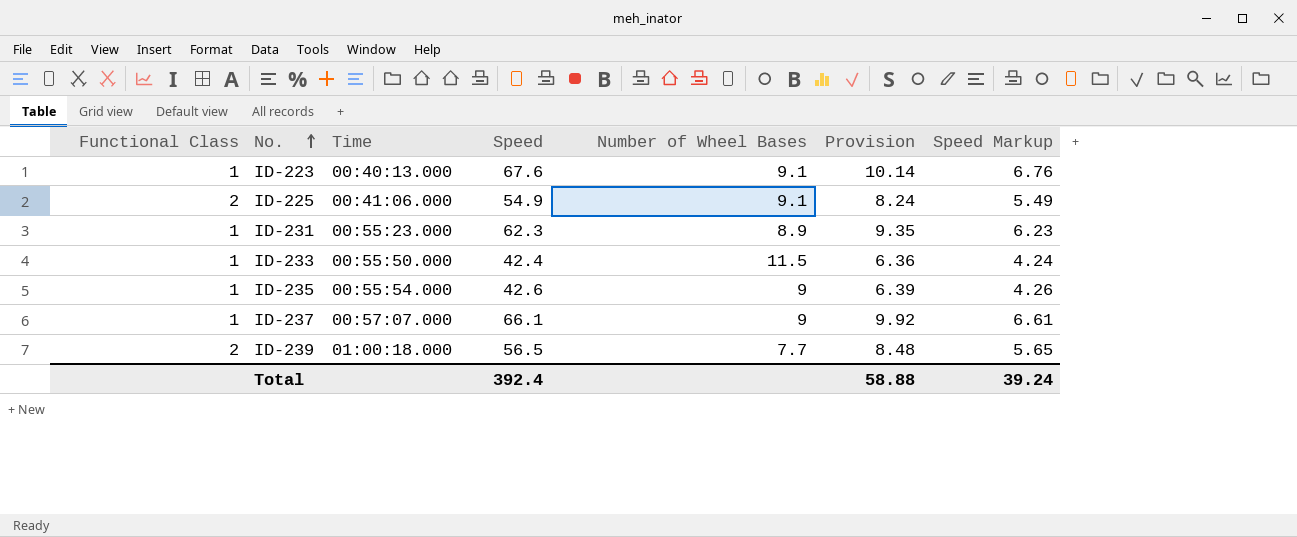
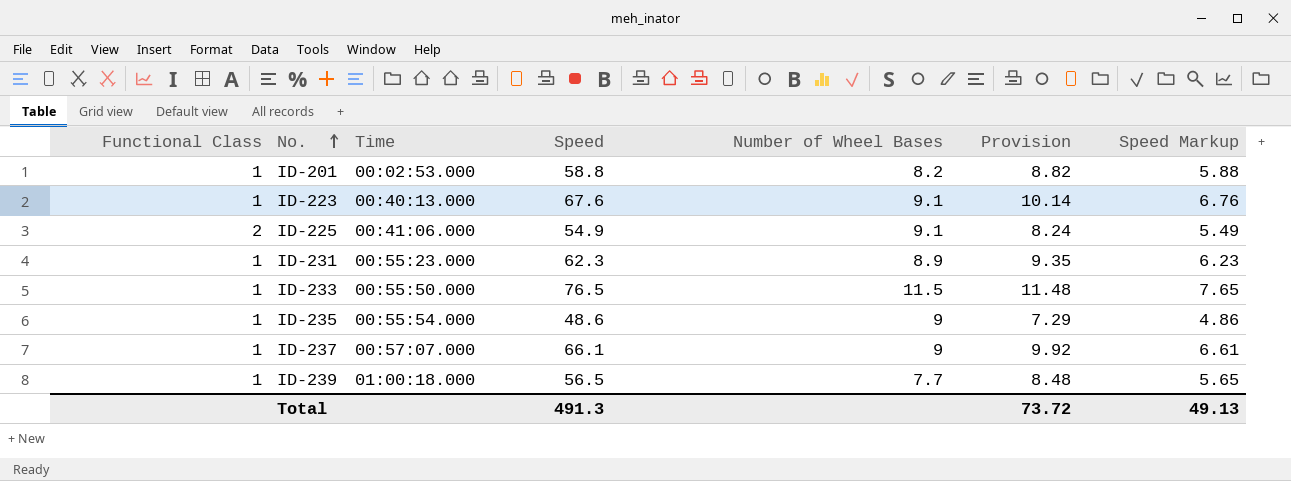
row ID-201: none -> 1 | 00:02:53.000 | 58.8 | 8.2 | 8.82 | 5.88
ID-233 | Speed: 42.4 -> 76.5
ID-233 | Provision: 6.36 -> 11.48
ID-233 | Speed Markup: 4.24 -> 7.65
ID-235 | Speed: 42.6 -> 48.6
ID-235 | Provision: 6.39 -> 7.29
ID-235 | Speed Markup: 4.26 -> 4.86
ID-239 | Functional Class: 2 -> 1
Total | Speed: 392.4 -> 491.3
Total | Provision: 58.88 -> 73.72
Total | Speed Markup: 39.24 -> 49.13

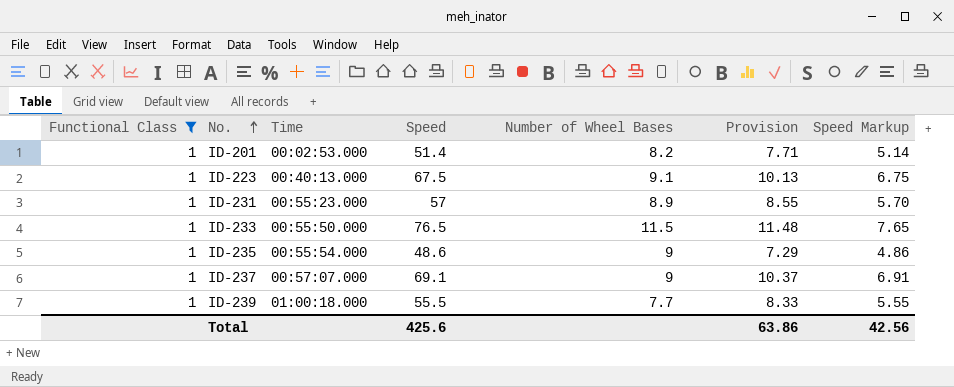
filter: none -> Functional Class = 1
ID-201 | Speed: 58.8 -> 51.4
ID-201 | Provision: 8.82 -> 7.71
ID-201 | Speed Markup: 5.88 -> 5.14
ID-223 | Speed: 67.6 -> 67.5
ID-223 | Provision: 10.14 -> 10.13
ID-223 | Speed Markup: 6.76 -> 6.75
ID-231 | Speed: 62.3 -> 57
ID-231 | Provision: 9.35 -> 8.55
ID-231 | Speed Markup: 6.23 -> 5.70
ID-237 | Speed: 66.1 -> 69.1
ID-237 | Provision: 9.92 -> 10.37
ID-237 | Speed Markup: 6.61 -> 6.91
ID-239 | Speed: 56.5 -> 55.5
ID-239 | Provision: 8.48 -> 8.33
ID-239 | Speed Markup: 5.65 -> 5.55
Total | Speed: 491.3 -> 425.6
Total | Provision: 73.72 -> 63.86
Total | Speed Markup: 49.13 -> 42.56

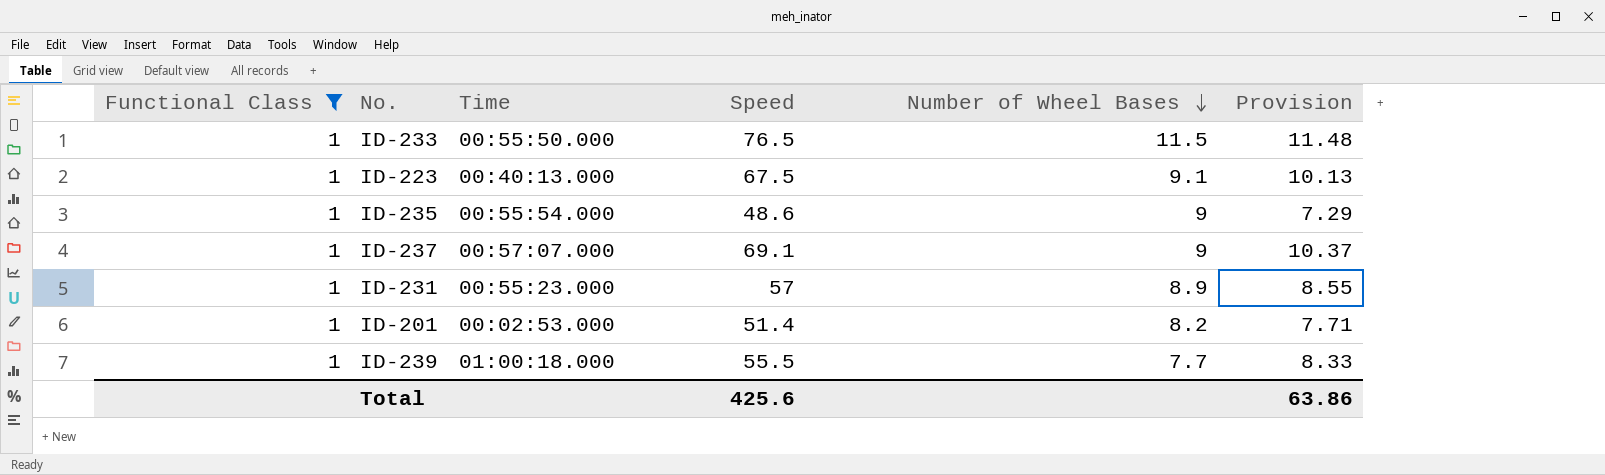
row order: No. ascending -> Number of Wheel Bases descending
column Speed Markup | formula: [Speed] * 0.1 -> none

